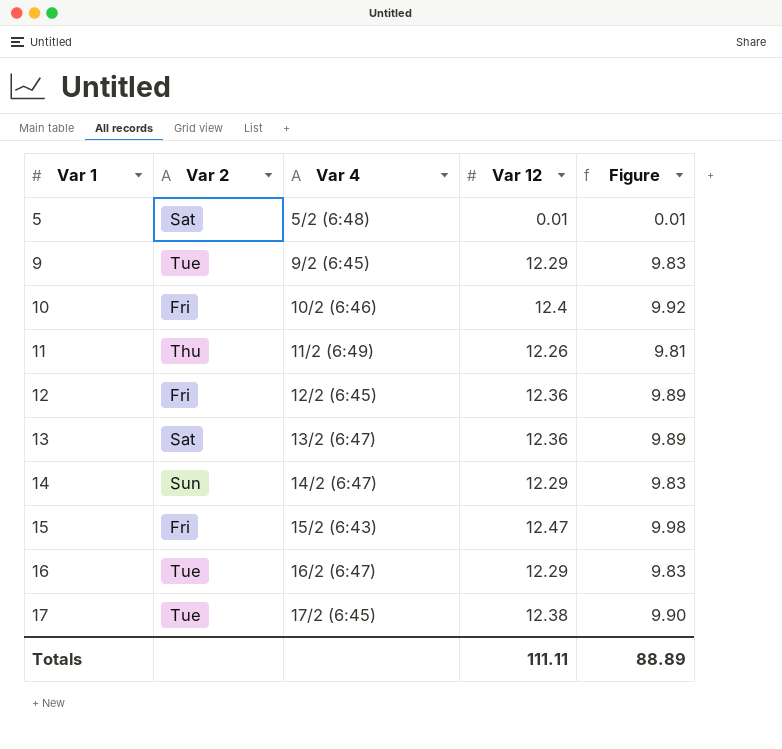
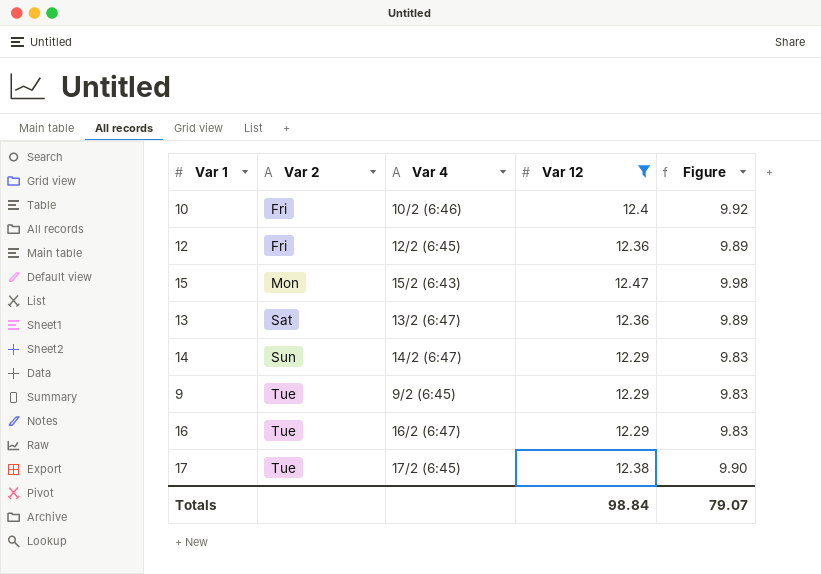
filter: none -> Var 12 >= 12.29
row order: Var 1 ascending -> Var 2 ascending
15 | Var 2: Fri -> Mon
Totals | Var 12: 111.11 -> 98.84
Totals | Figure: 88.89 -> 79.07

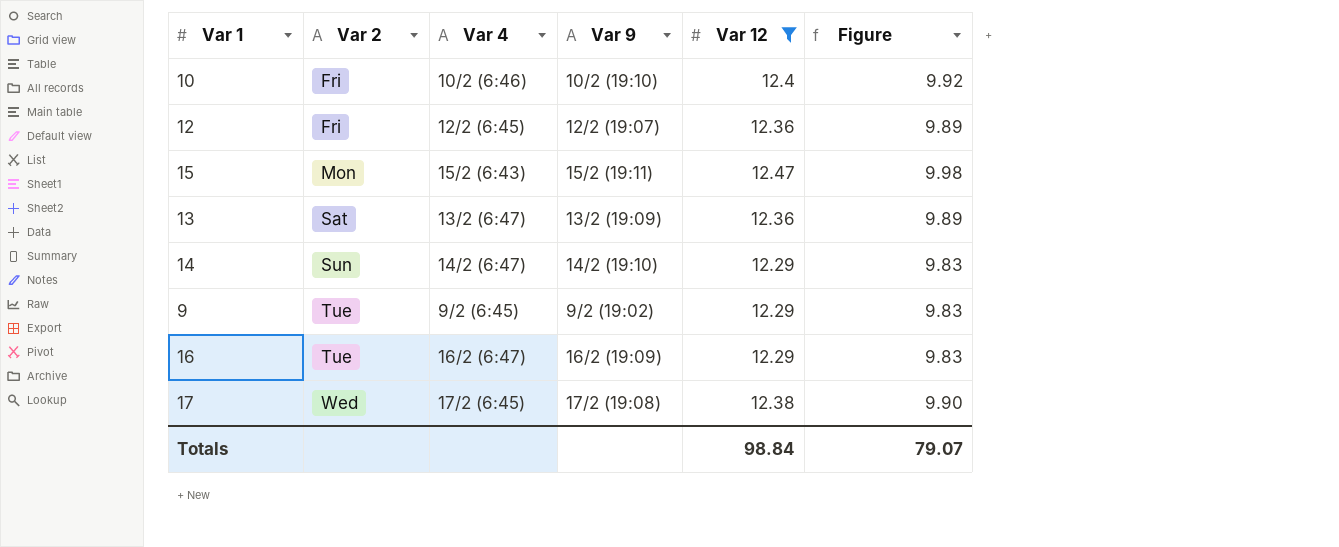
column Var 9 | position: none -> 4
17 | Var 2: Tue -> Wed

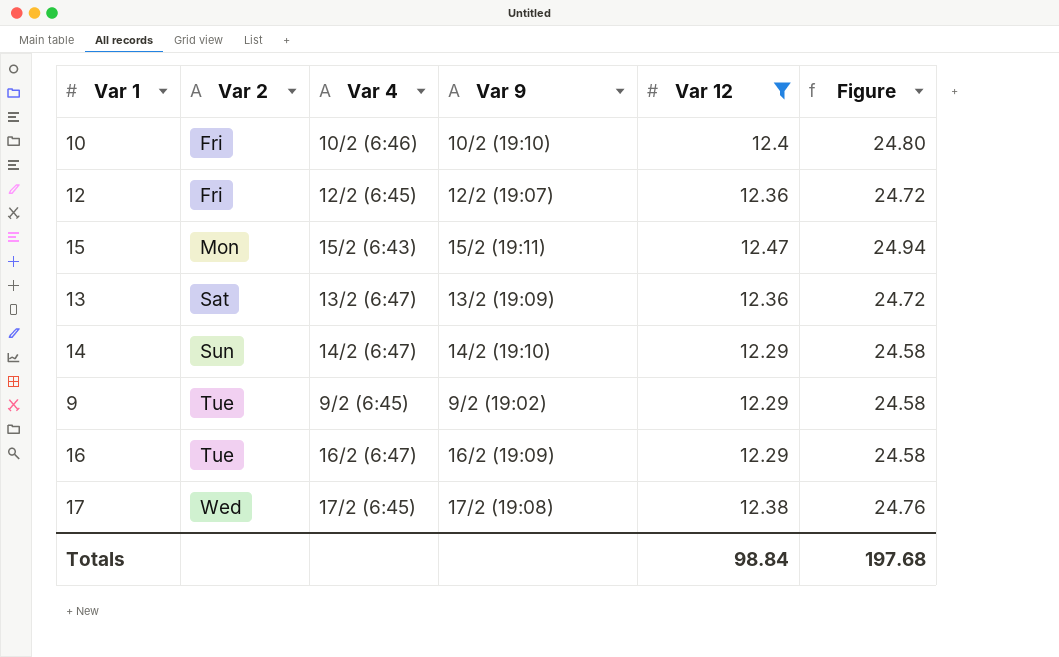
column Figure | formula: [Var 12] * 0.8 -> [Var 12] * 2
Totals | Figure: 79.07 -> 197.68

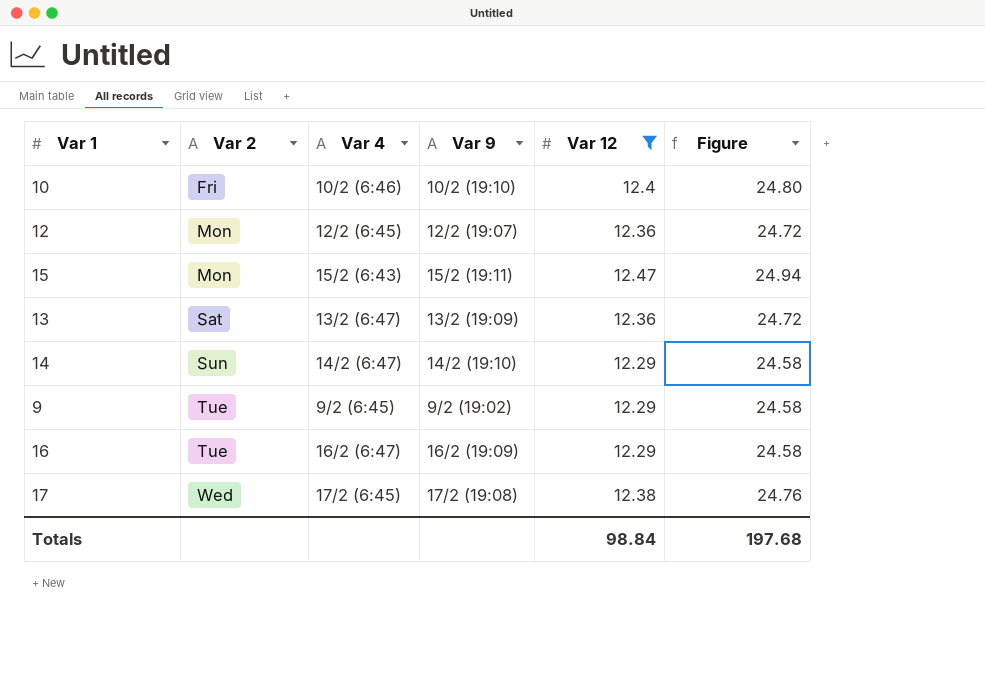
12 | Var 2: Fri -> Mon

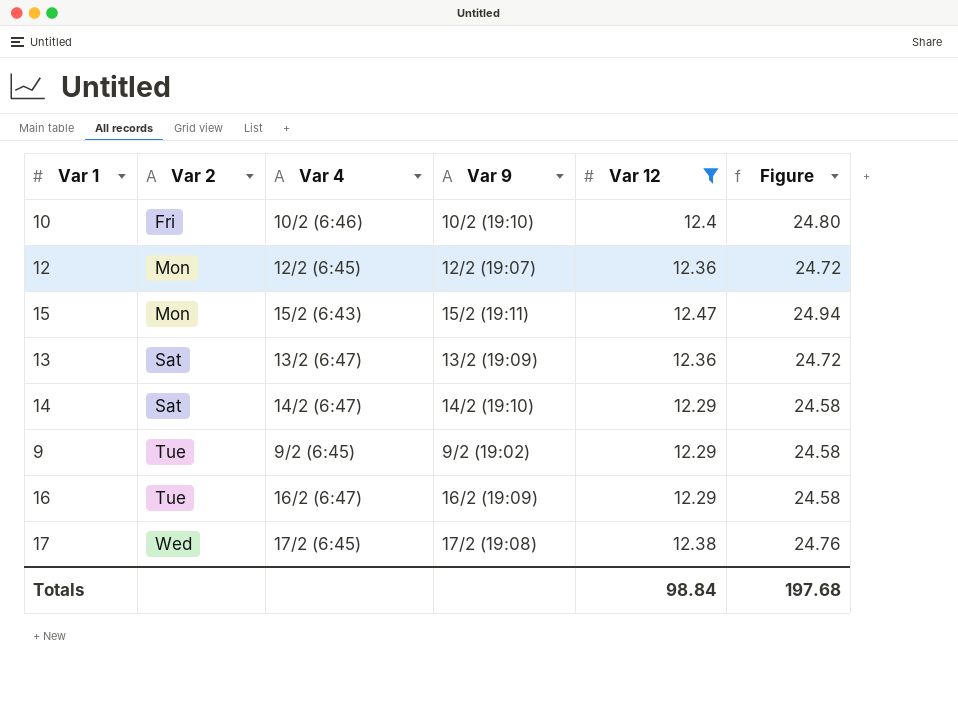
14 | Var 2: Sun -> Sat

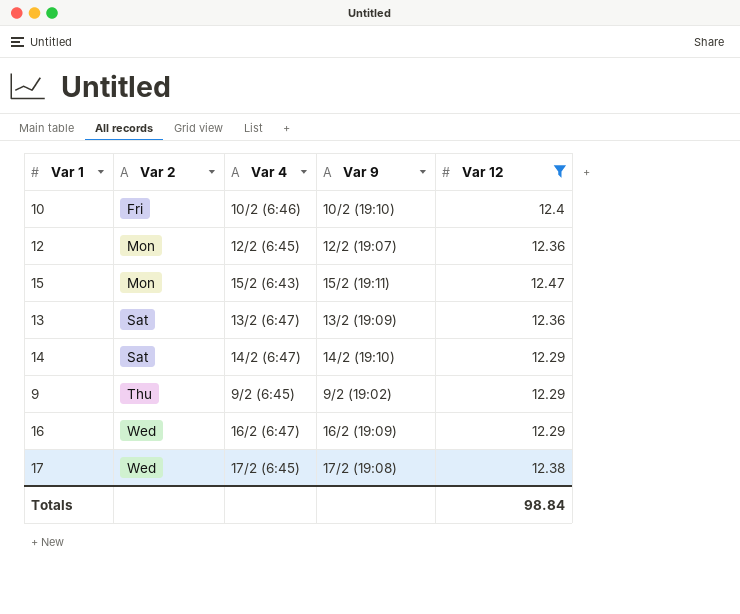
column Figure | formula: [Var 12] * 2 -> none
9 | Var 2: Tue -> Thu
16 | Var 2: Tue -> Wed

